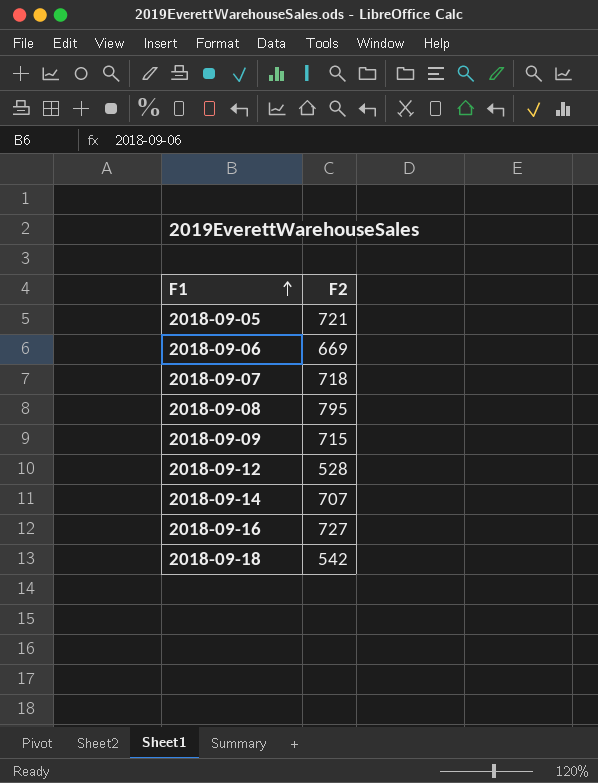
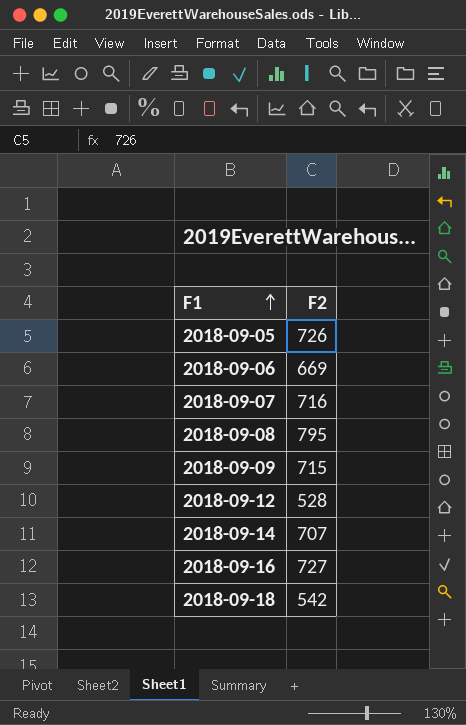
2018-09-05 | F2: 721 -> 726
2018-09-07 | F2: 718 -> 716

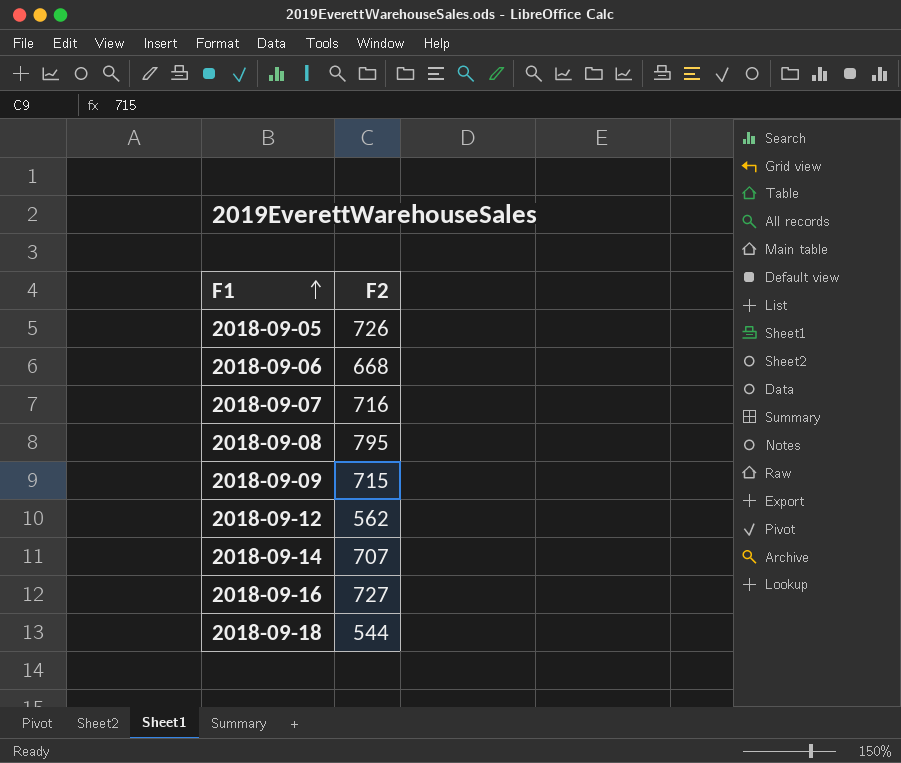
2018-09-06 | F2: 669 -> 668
2018-09-12 | F2: 528 -> 562
2018-09-18 | F2: 542 -> 544

